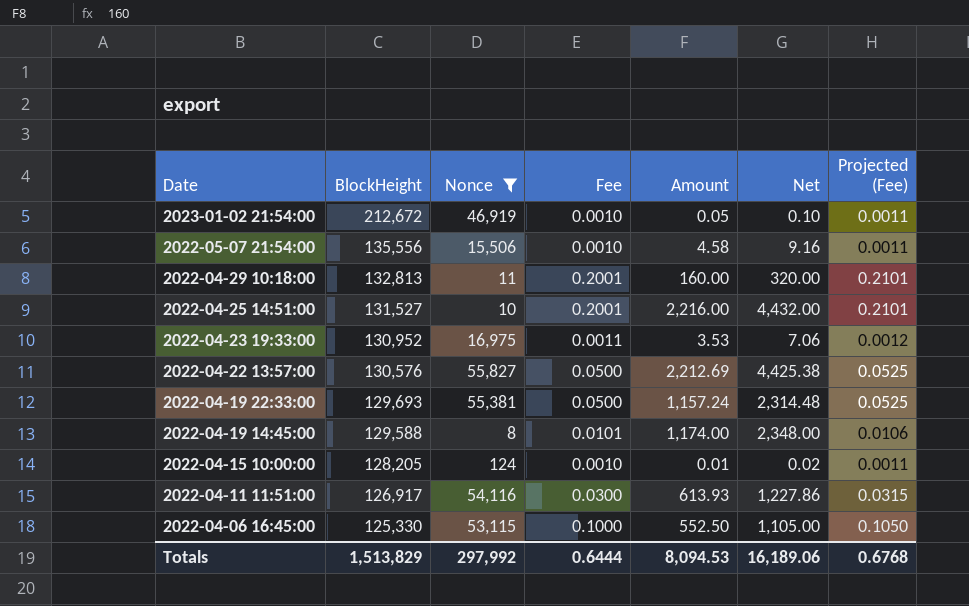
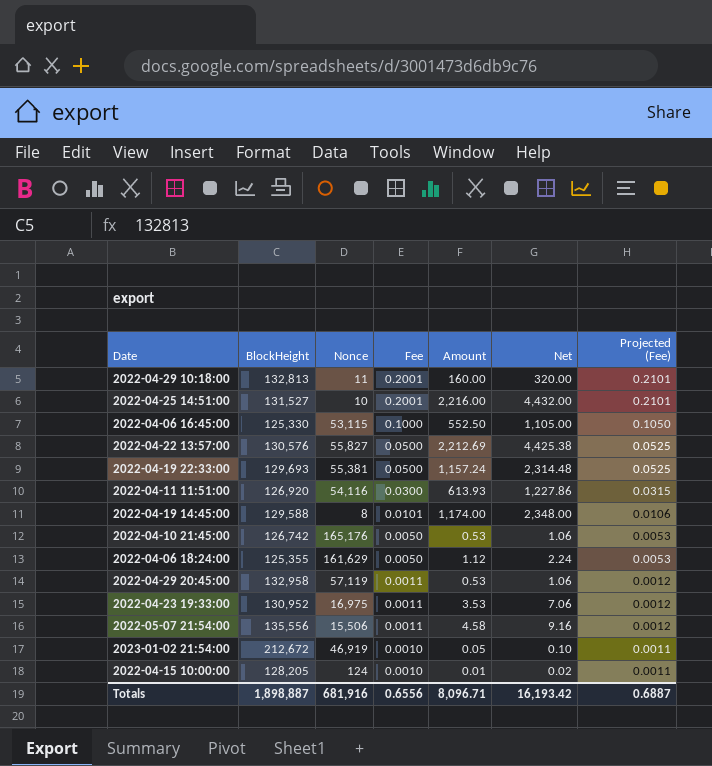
filter: Nonce <= 55,827 -> none
row order: Date descending -> Fee descending
2022-04-11 11:51:00 | BlockHeight: 126,917 -> 126,920
2022-05-07 21:54:00 | Fee: 0.0010 -> 0.0011
2022-05-07 21:54:00 | Projected (Fee): 0.0011 -> 0.0012
Totals | BlockHeight: 1,513,829 -> 1,898,887
Totals | Nonce: 297,992 -> 681,916
Totals | Fee: 0.6444 -> 0.6556
Totals | Amount: 8,094.53 -> 8,096.71
Totals | Net: 16,189.06 -> 16,193.42
Totals | Projected (Fee): 0.6768 -> 0.6887

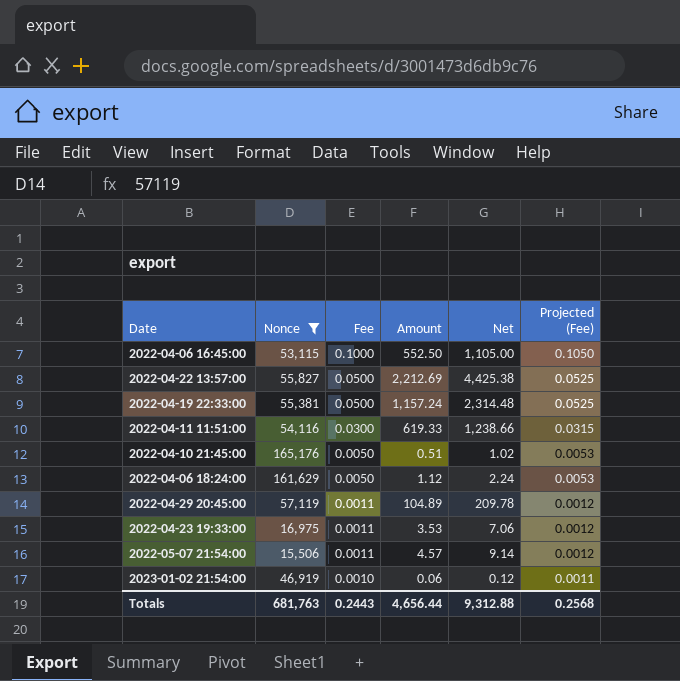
filter: none -> Nonce >= 15,506
column BlockHeight | position: 2 -> none
2022-04-11 11:51:00 | Amount: 613.93 -> 619.33
2022-04-11 11:51:00 | Net: 1,227.86 -> 1,238.66
2022-04-10 21:45:00 | Amount: 0.53 -> 0.51
2022-04-10 21:45:00 | Net: 1.06 -> 1.02
2022-04-29 20:45:00 | Amount: 0.53 -> 104.89
2022-04-29 20:45:00 | Net: 1.06 -> 209.78
2022-05-07 21:54:00 | Amount: 4.58 -> 4.57
2022-05-07 21:54:00 | Net: 9.16 -> 9.14
2023-01-02 21:54:00 | Amount: 0.05 -> 0.06
2023-01-02 21:54:00 | Net: 0.10 -> 0.12
Totals | Nonce: 681,916 -> 681,763
Totals | Fee: 0.6556 -> 0.2443
Totals | Amount: 8,096.71 -> 4,656.44
Totals | Net: 16,193.42 -> 9,312.88
Totals | Projected (Fee): 0.6887 -> 0.2568

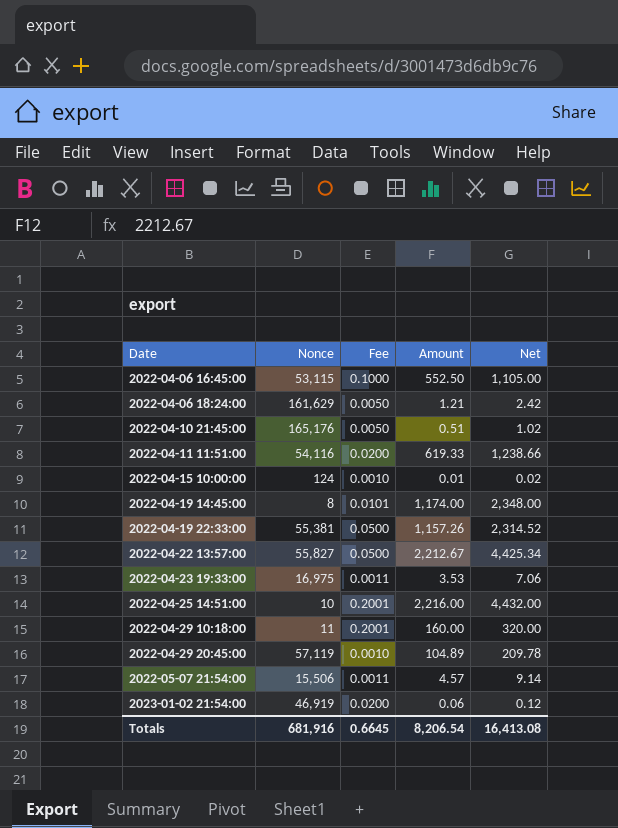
filter: Nonce >= 15,506 -> none
row order: Fee descending -> Date ascending
column Projected (Fee) | formula: [Fee] * 1.05 -> none
2022-04-06 18:24:00 | Amount: 1.12 -> 1.21
2022-04-06 18:24:00 | Net: 2.24 -> 2.42
2022-04-11 11:51:00 | Fee: 0.0300 -> 0.0200
2022-04-19 22:33:00 | Amount: 1,157.24 -> 1,157.26
2022-04-19 22:33:00 | Net: 2,314.48 -> 2,314.52
2022-04-22 13:57:00 | Amount: 2,212.69 -> 2,212.67
2022-04-22 13:57:00 | Net: 4,425.38 -> 4,425.34
2022-04-29 20:45:00 | Fee: 0.0011 -> 0.0010
2023-01-02 21:54:00 | Fee: 0.0010 -> 0.0200
Totals | Nonce: 681,763 -> 681,916
Totals | Fee: 0.2443 -> 0.6645
Totals | Amount: 4,656.44 -> 8,206.54
Totals | Net: 9,312.88 -> 16,413.08

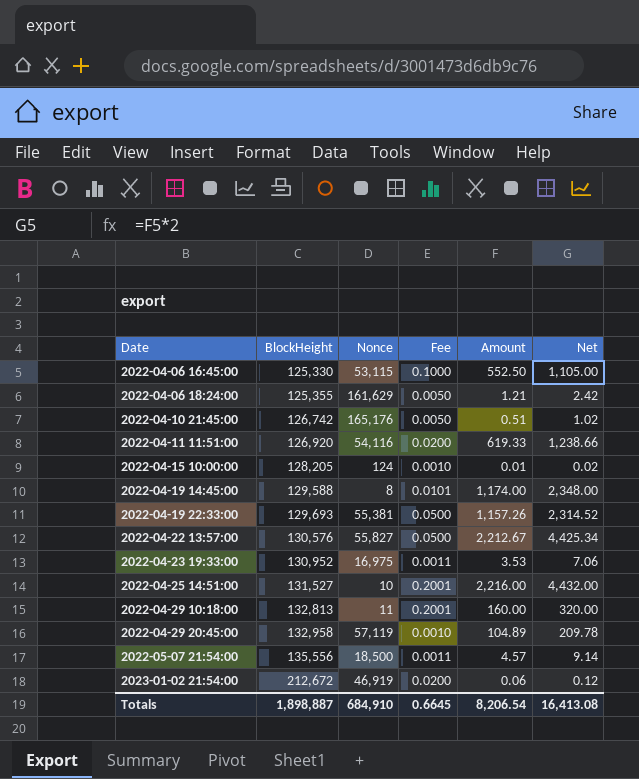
column BlockHeight | position: none -> 2
2022-05-07 21:54:00 | Nonce: 15,506 -> 18,500
Totals | Nonce: 681,916 -> 684,910

